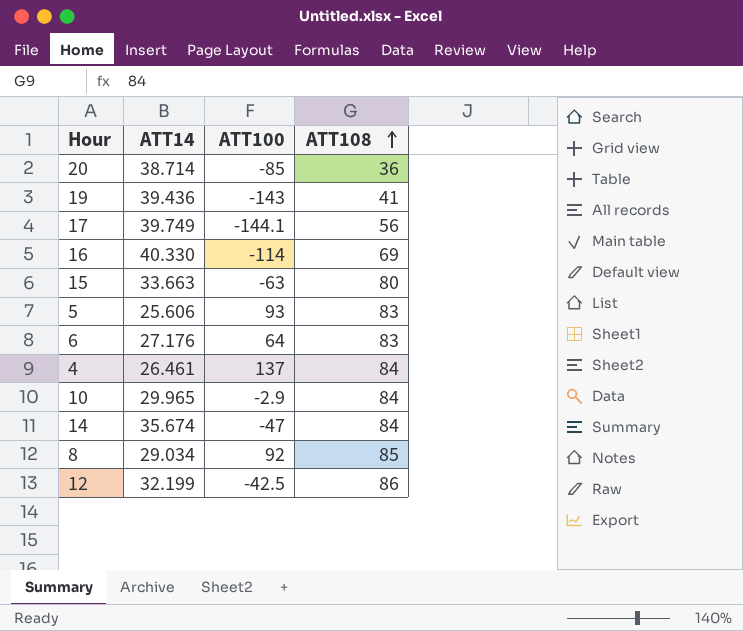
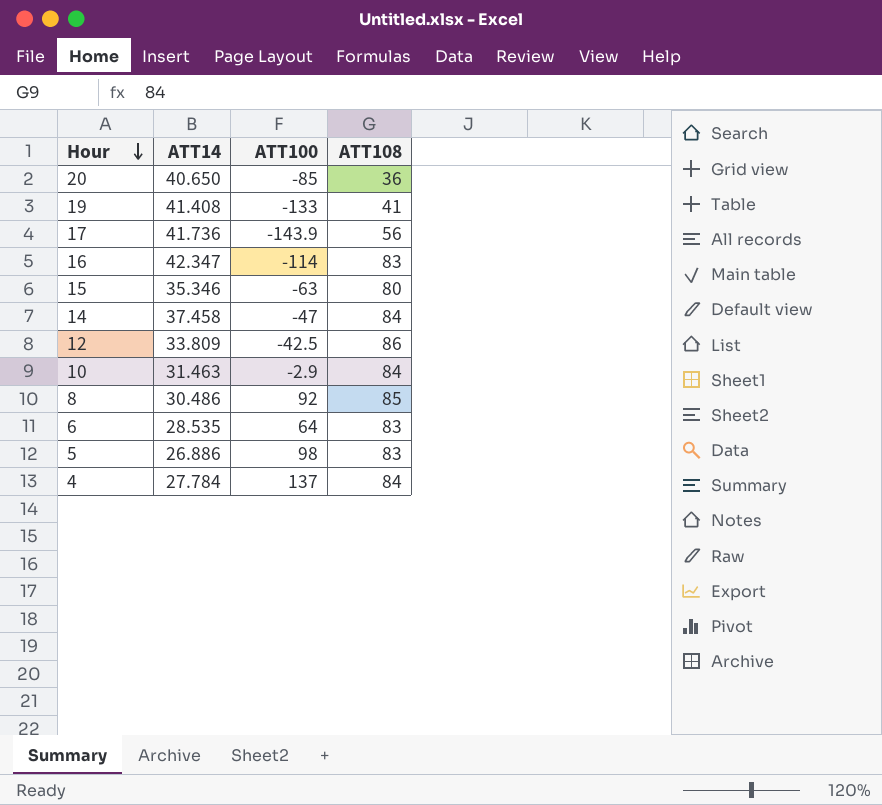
row order: ATT108 ascending -> Hour descending
20 | ATT14: 38.714 -> 40.650
19 | ATT14: 39.436 -> 41.408
19 | ATT100: -143 -> -133
17 | ATT14: 39.749 -> 41.736
17 | ATT100: -144.1 -> -143.9
16 | ATT14: 40.330 -> 42.347
16 | ATT108: 69 -> 83
15 | ATT14: 33.663 -> 35.346
14 | ATT14: 35.674 -> 37.458
12 | ATT14: 32.199 -> 33.809
10 | ATT14: 29.965 -> 31.463
8 | ATT14: 29.034 -> 30.486
6 | ATT14: 27.176 -> 28.535
5 | ATT14: 25.606 -> 26.886
5 | ATT100: 93 -> 98
4 | ATT14: 26.461 -> 27.784

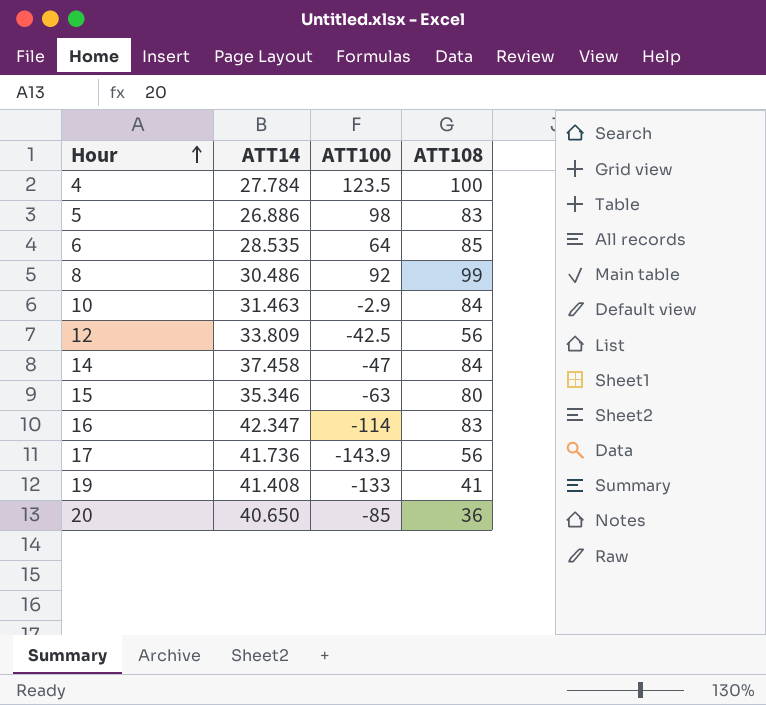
row order: Hour descending -> Hour ascending
4 | ATT100: 137 -> 123.5
4 | ATT108: 84 -> 100
6 | ATT108: 83 -> 85
8 | ATT108: 85 -> 99
12 | ATT108: 86 -> 56

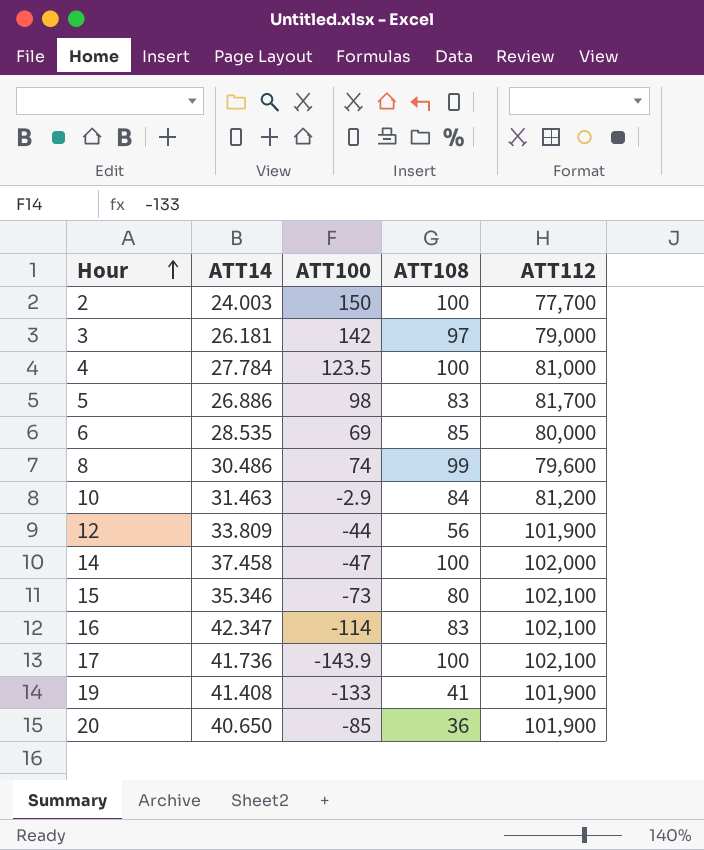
column ATT112 | position: none -> 5
row 2: none -> 24.003 | 150 | 100 | 77,700
row 3: none -> 26.181 | 142 | 97 | 79,000
6 | ATT100: 64 -> 69
8 | ATT100: 92 -> 74
12 | ATT100: -42.5 -> -44
14 | ATT108: 84 -> 100
15 | ATT100: -63 -> -73
17 | ATT108: 56 -> 100

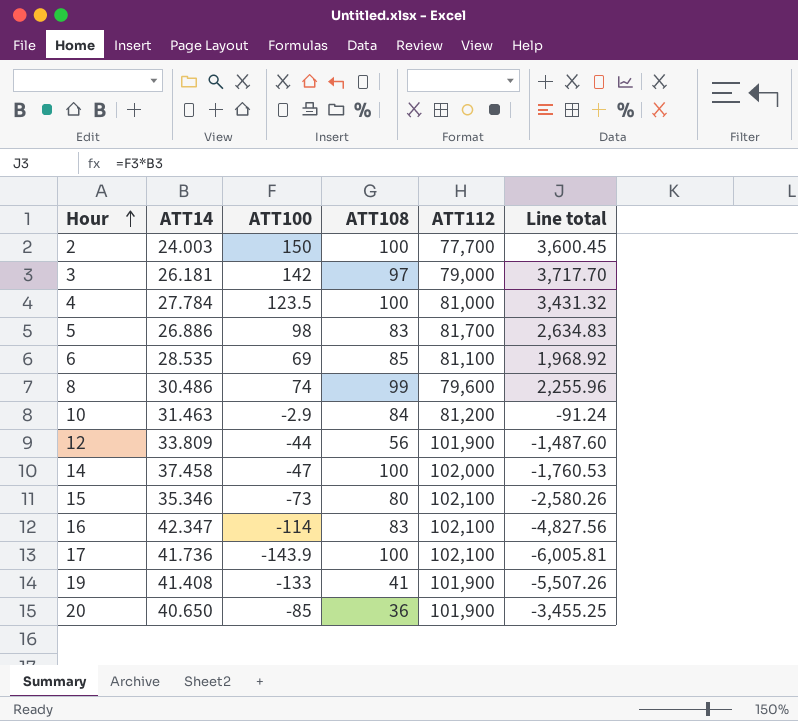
column Line total | formula: none -> [ATT14] * [ATT100]
6 | ATT112: 80,000 -> 81,100

